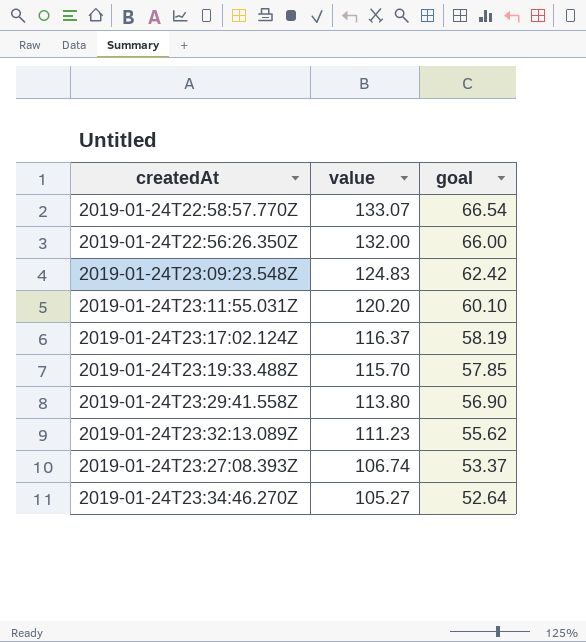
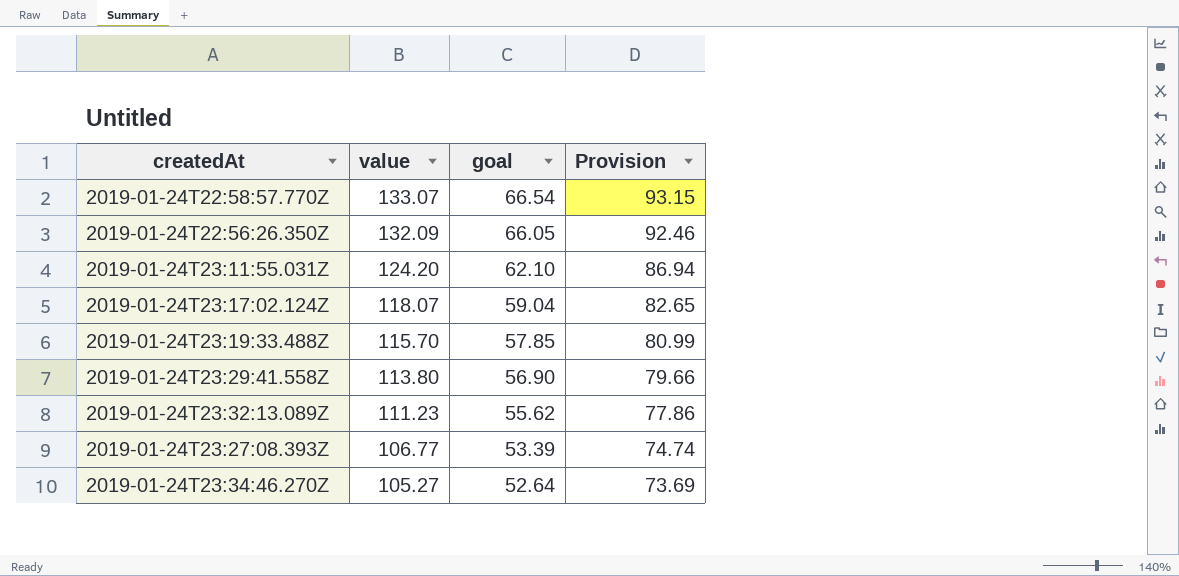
column Provision | formula: none -> [value] * 0.7
row 2019-01-24T23:09:23.548Z: 124.83 | 62.42 -> none
2019-01-24T22:56:26.350Z | value: 132.00 -> 132.09
2019-01-24T22:56:26.350Z | goal: 66.00 -> 66.05
2019-01-24T23:11:55.031Z | value: 120.20 -> 124.20
2019-01-24T23:11:55.031Z | goal: 60.10 -> 62.10
2019-01-24T23:17:02.124Z | value: 116.37 -> 118.07
2019-01-24T23:17:02.124Z | goal: 58.19 -> 59.04
2019-01-24T23:27:08.393Z | value: 106.74 -> 106.77
2019-01-24T23:27:08.393Z | goal: 53.37 -> 53.39

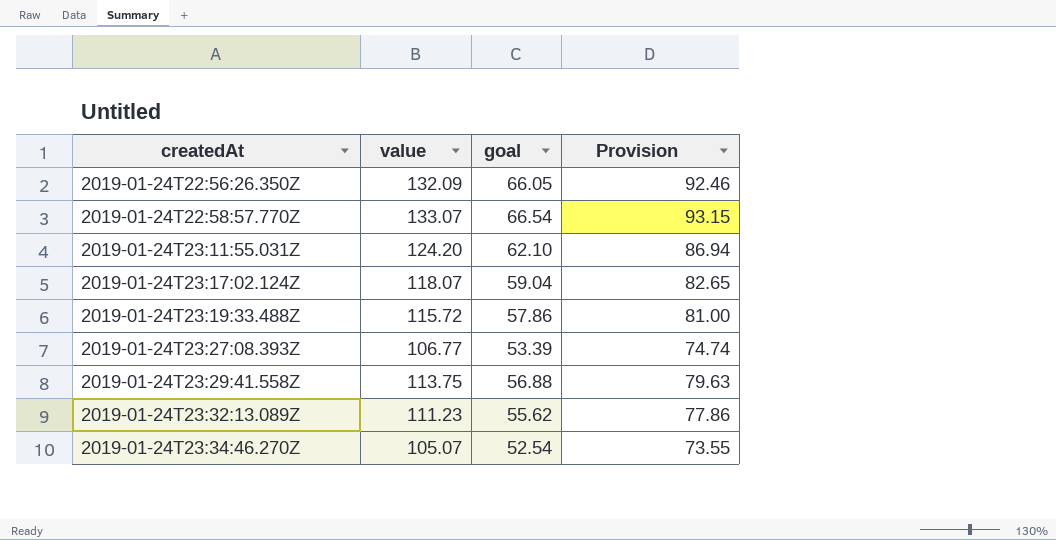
row order: value descending -> createdAt ascending
2019-01-24T23:19:33.488Z | value: 115.70 -> 115.72
2019-01-24T23:19:33.488Z | goal: 57.85 -> 57.86
2019-01-24T23:19:33.488Z | Provision: 80.99 -> 81.00
2019-01-24T23:29:41.558Z | value: 113.80 -> 113.75
2019-01-24T23:29:41.558Z | goal: 56.90 -> 56.88
2019-01-24T23:29:41.558Z | Provision: 79.66 -> 79.63
2019-01-24T23:34:46.270Z | value: 105.27 -> 105.07
2019-01-24T23:34:46.270Z | goal: 52.64 -> 52.54
2019-01-24T23:34:46.270Z | Provision: 73.69 -> 73.55

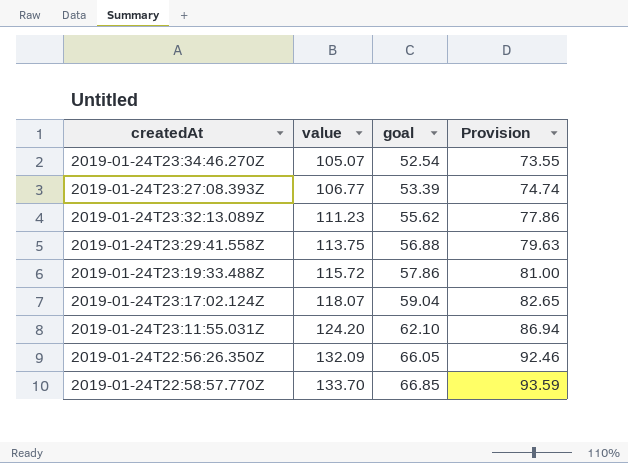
row order: createdAt ascending -> value ascending
2019-01-24T22:58:57.770Z | value: 133.07 -> 133.70
2019-01-24T22:58:57.770Z | goal: 66.54 -> 66.85
2019-01-24T22:58:57.770Z | Provision: 93.15 -> 93.59

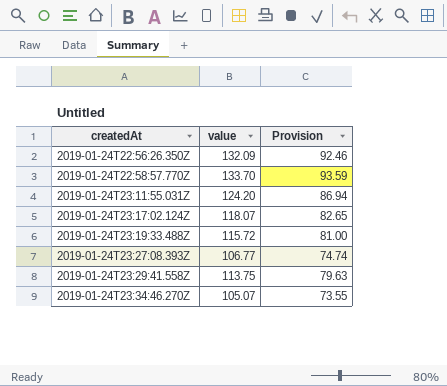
row order: value ascending -> createdAt ascending
column goal | formula: [value] * 0.5 -> none
row 2019-01-24T23:32:13.089Z: 111.23 | 55.62 | 77.86 -> none

